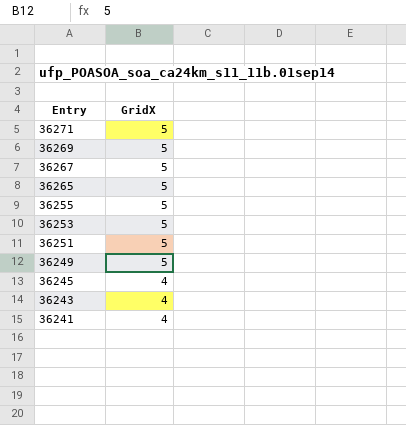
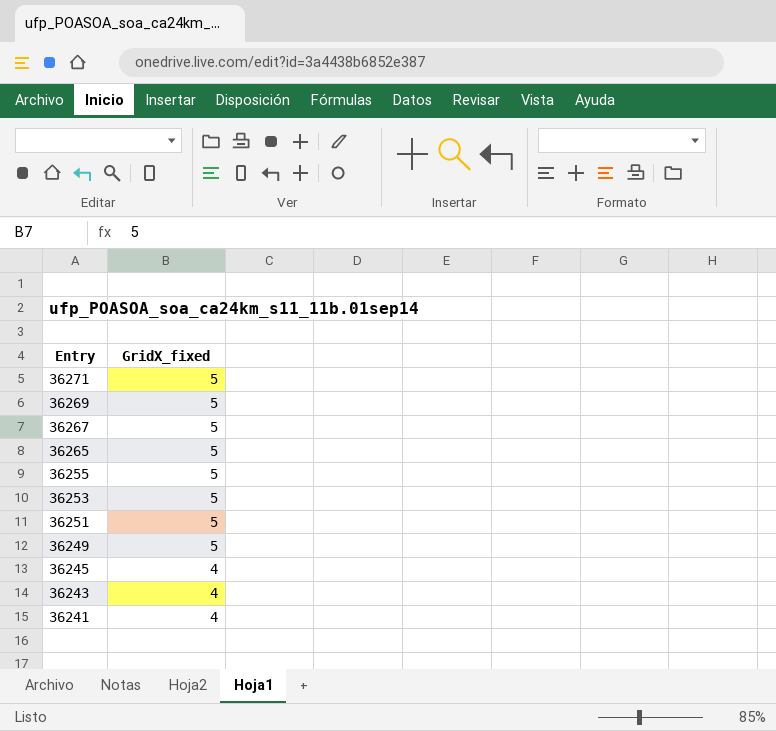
column name: GridX -> GridX_fixed

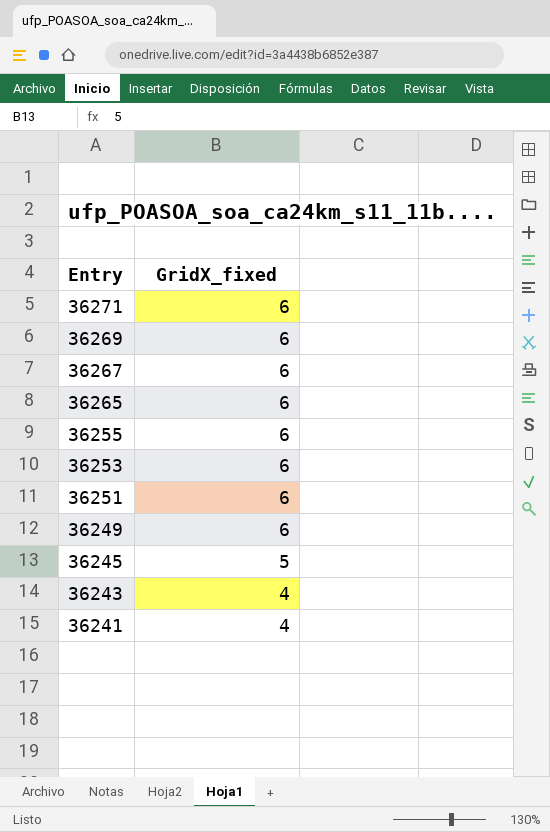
36271 | GridX_fixed: 5 -> 6
36269 | GridX_fixed: 5 -> 6
36267 | GridX_fixed: 5 -> 6
36265 | GridX_fixed: 5 -> 6
36255 | GridX_fixed: 5 -> 6
36253 | GridX_fixed: 5 -> 6
36251 | GridX_fixed: 5 -> 6
36249 | GridX_fixed: 5 -> 6
36245 | GridX_fixed: 4 -> 5

